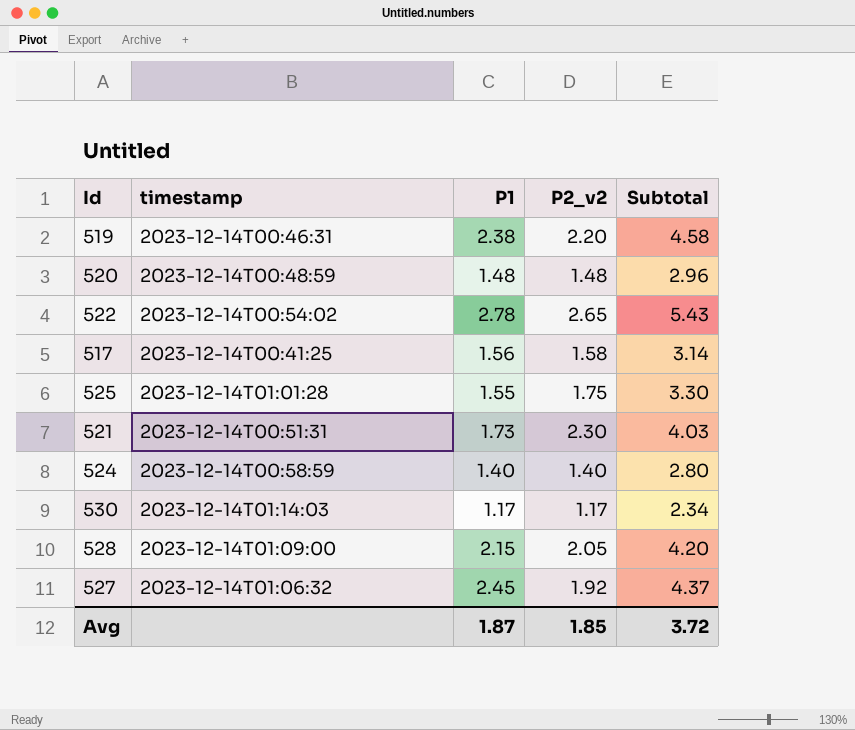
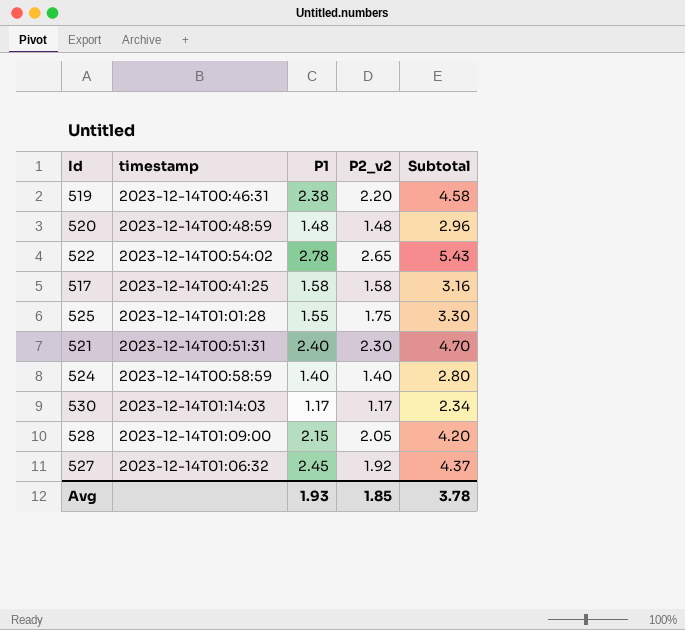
517 | P1: 1.56 -> 1.58
517 | Subtotal: 3.14 -> 3.16
521 | P1: 1.73 -> 2.40
521 | Subtotal: 4.03 -> 4.70
Avg | P1: 1.87 -> 1.93
Avg | Subtotal: 3.72 -> 3.78

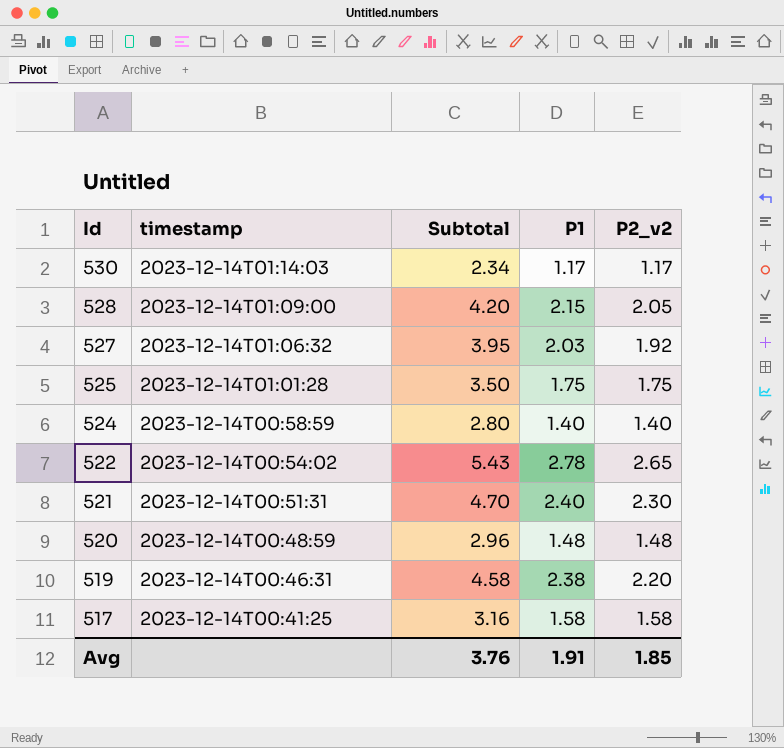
row order: none -> Id descending
column Subtotal | position: 5 -> 3
527 | Subtotal: 4.37 -> 3.95
527 | P1: 2.45 -> 2.03
525 | Subtotal: 3.30 -> 3.50
525 | P1: 1.55 -> 1.75
Avg | Subtotal: 3.78 -> 3.76
Avg | P1: 1.93 -> 1.91

